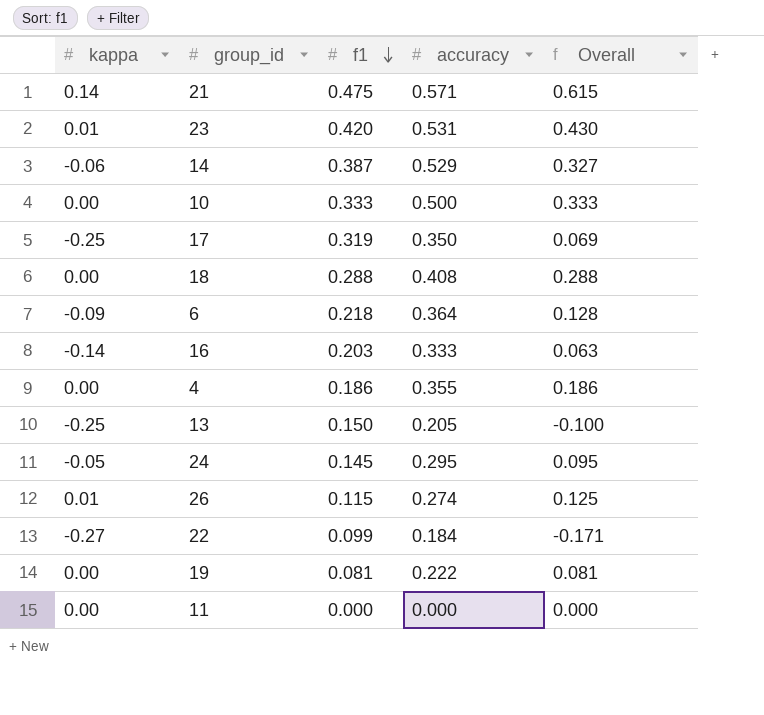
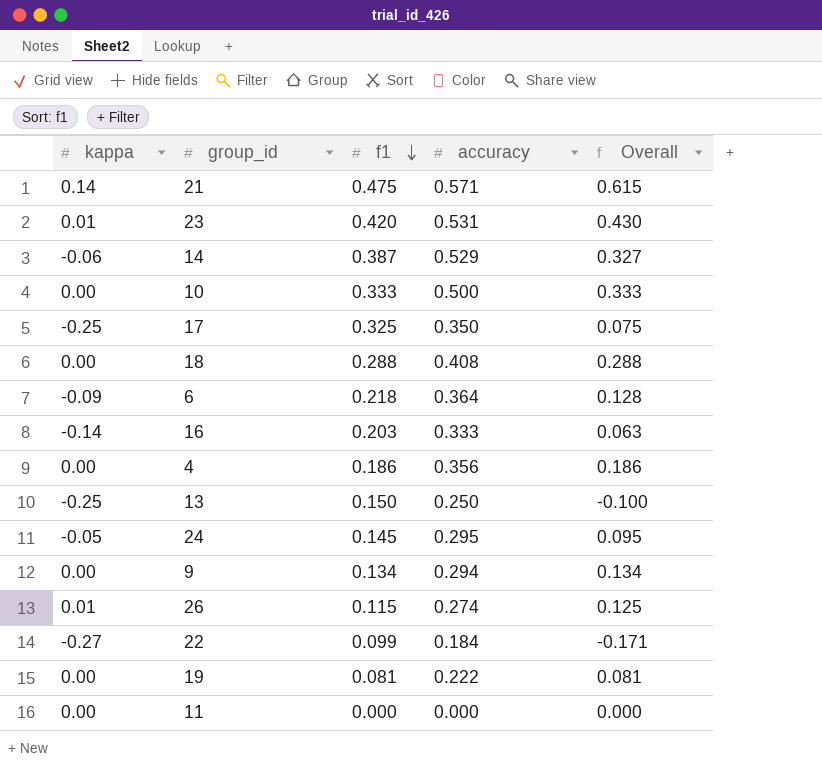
17 | f1: 0.319 -> 0.325
17 | Overall: 0.069 -> 0.075
4 | accuracy: 0.355 -> 0.356
13 | accuracy: 0.205 -> 0.250
row 9: none -> 0.00 | 0.134 | 0.294 | 0.134

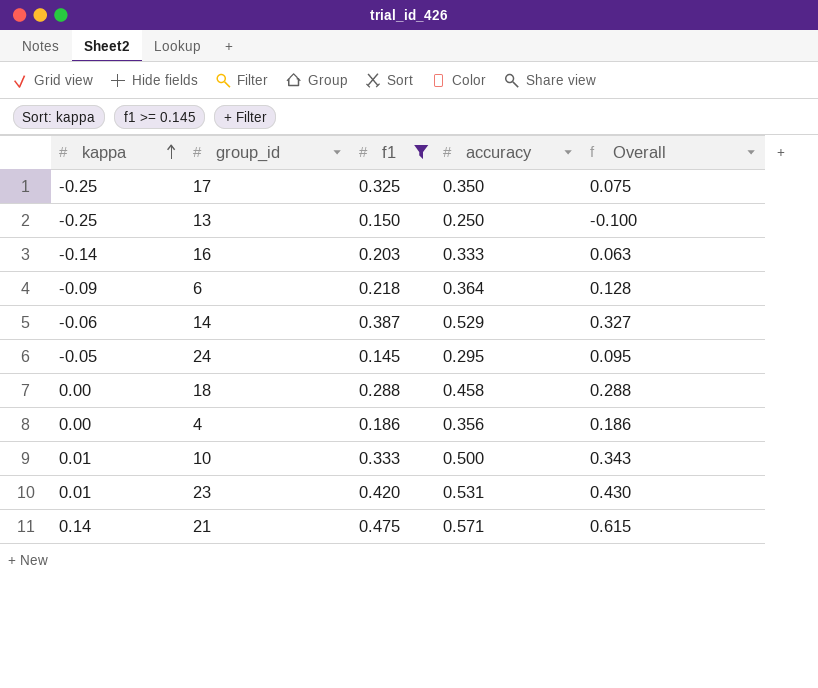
filter: none -> f1 >= 0.145
row order: f1 descending -> kappa ascending
18 | accuracy: 0.408 -> 0.458
10 | kappa: 0.00 -> 0.01
10 | Overall: 0.333 -> 0.343

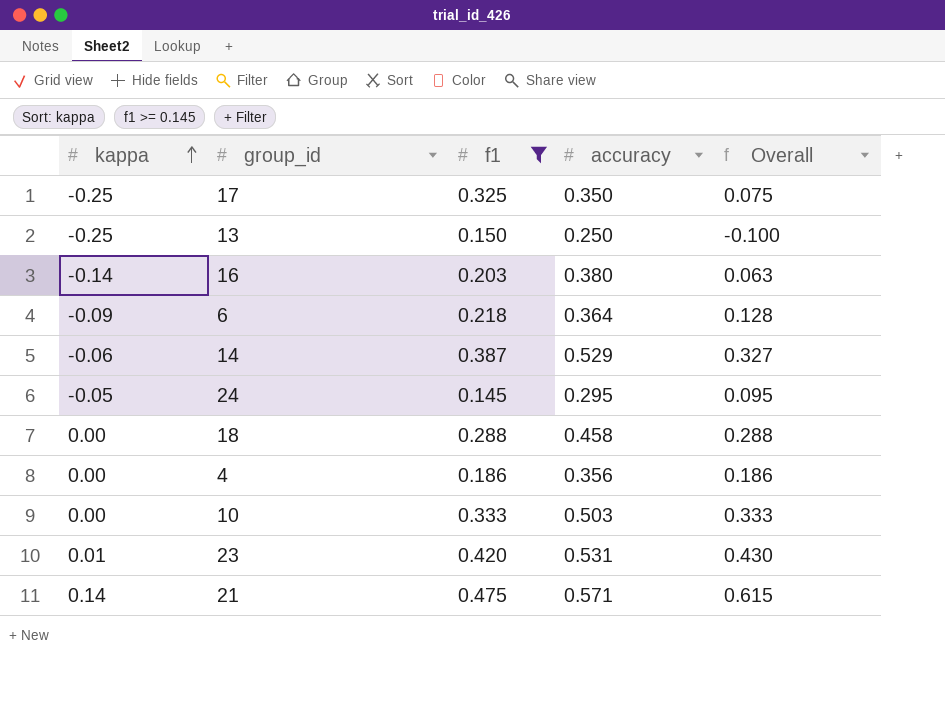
16 | accuracy: 0.333 -> 0.380
10 | kappa: 0.01 -> 0.00
10 | accuracy: 0.500 -> 0.503
10 | Overall: 0.343 -> 0.333

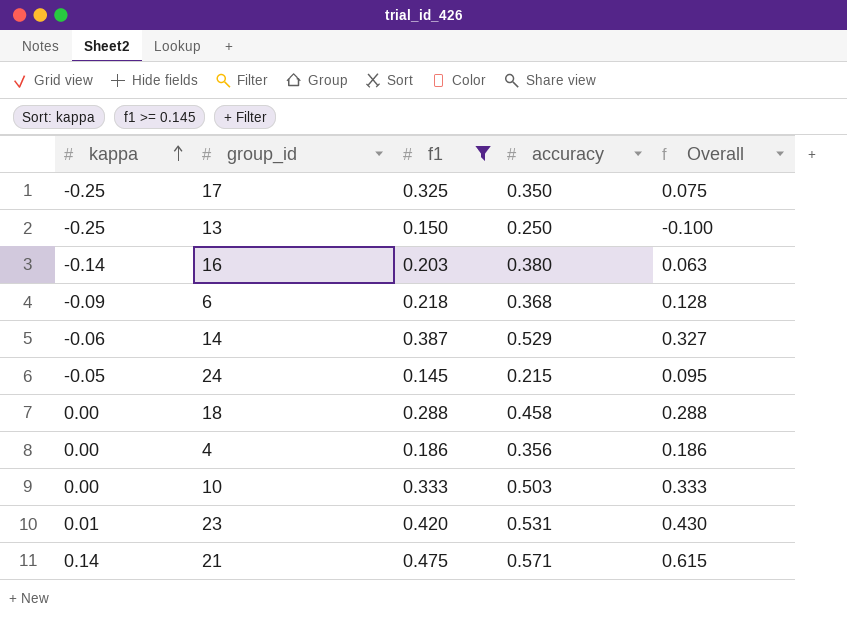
6 | accuracy: 0.364 -> 0.368
24 | accuracy: 0.295 -> 0.215

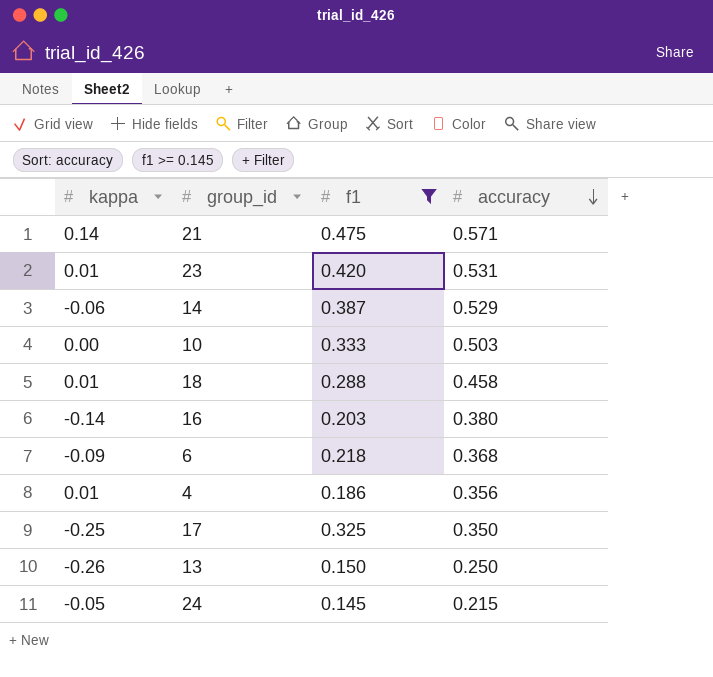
row order: kappa ascending -> accuracy descending
column Overall | formula: [kappa] + [f1] -> none
18 | kappa: 0.00 -> 0.01
4 | kappa: 0.00 -> 0.01
13 | kappa: -0.25 -> -0.26

